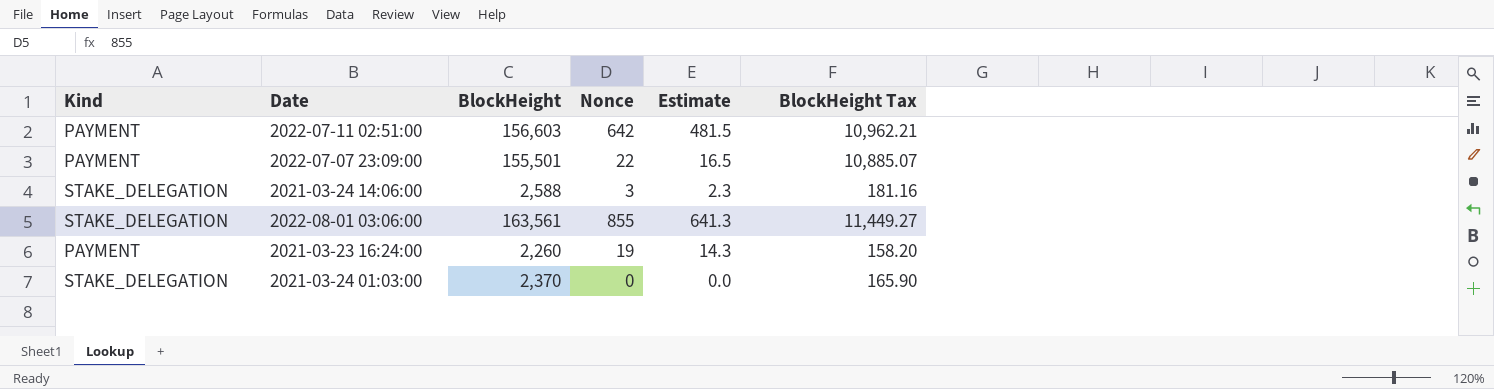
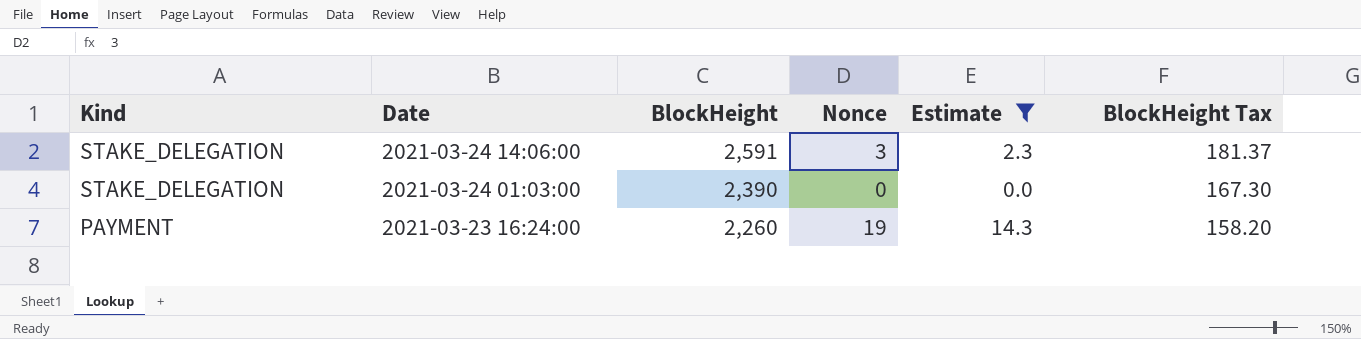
filter: none -> Estimate <= 14.3
row order: none -> Kind descending
2021-03-24 14:06:00 | BlockHeight: 2,588 -> 2,591
2021-03-24 14:06:00 | BlockHeight Tax: 181.16 -> 181.37
2021-03-24 01:03:00 | BlockHeight: 2,370 -> 2,390
2021-03-24 01:03:00 | BlockHeight Tax: 165.90 -> 167.30

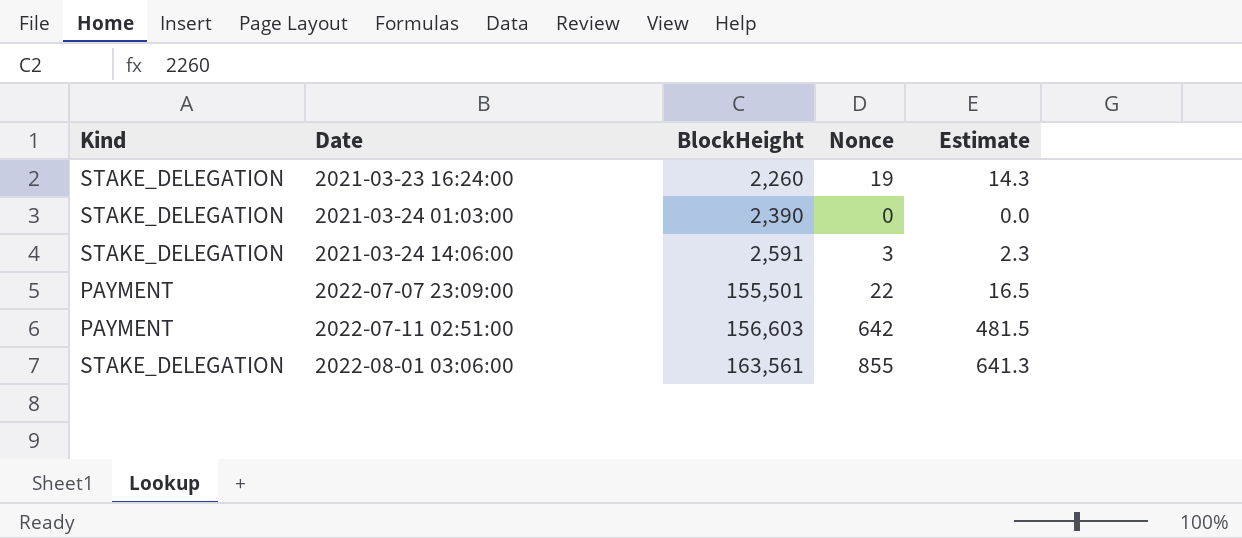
filter: Estimate <= 14.3 -> none
row order: Kind descending -> Date ascending
column BlockHeight Tax | formula: [BlockHeight] * 0.07 -> none
2021-03-23 16:24:00 | Kind: PAYMENT -> STAKE_DELEGATION

